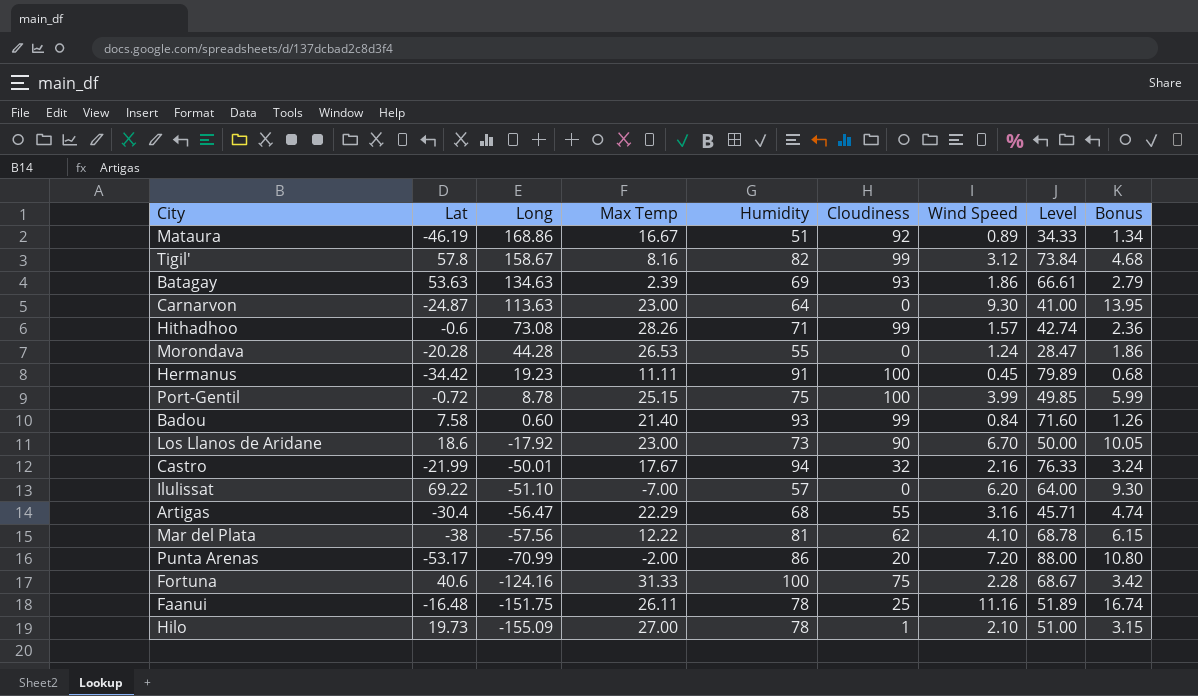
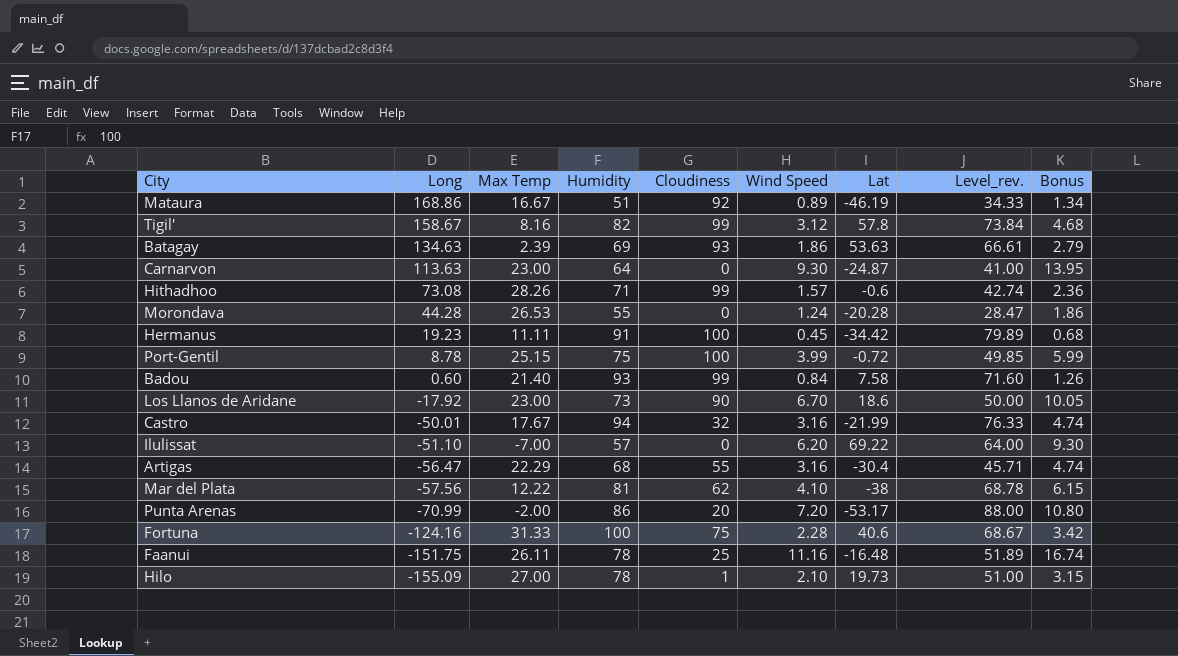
column Lat | position: 2 -> 7
column name: Level -> Level_rev.
Castro | Wind Speed: 2.16 -> 3.16
Castro | Bonus: 3.24 -> 4.74

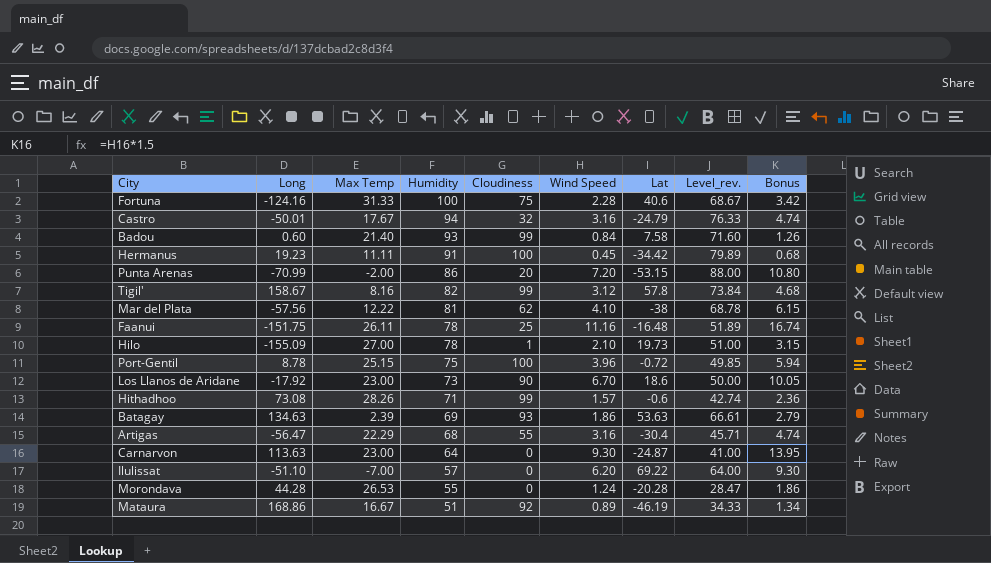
row order: Long descending -> Humidity descending
Castro | Lat: -21.99 -> -24.79
Punta Arenas | Lat: -53.17 -> -53.15
Port-Gentil | Wind Speed: 3.99 -> 3.96
Port-Gentil | Bonus: 5.99 -> 5.94

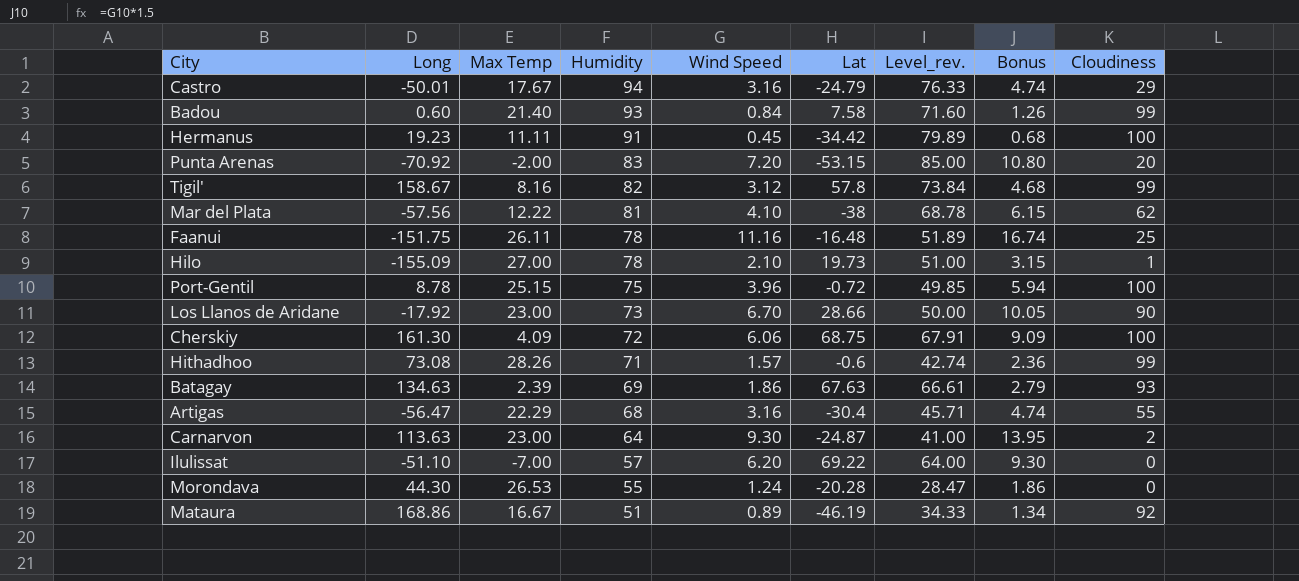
column Cloudiness | position: 5 -> 9
row Fortuna: -124.16 | 31.33 | 100 | 75 | 2.28 | 40.6 | 68.67 | 3.42 -> none
Castro | Cloudiness: 32 -> 29
Punta Arenas | Long: -70.99 -> -70.92
Punta Arenas | Humidity: 86 -> 83
Punta Arenas | Level_rev.: 88.00 -> 85.00
Los Llanos de Aridane | Lat: 18.6 -> 28.66
row Cherskiy: none -> 161.30 | 4.09 | 72 | 6.06 | 68.75 | 67.91 | 9.09 | 100
Batagay | Lat: 53.63 -> 67.63
Carnarvon | Cloudiness: 0 -> 2
Morondava | Long: 44.28 -> 44.30

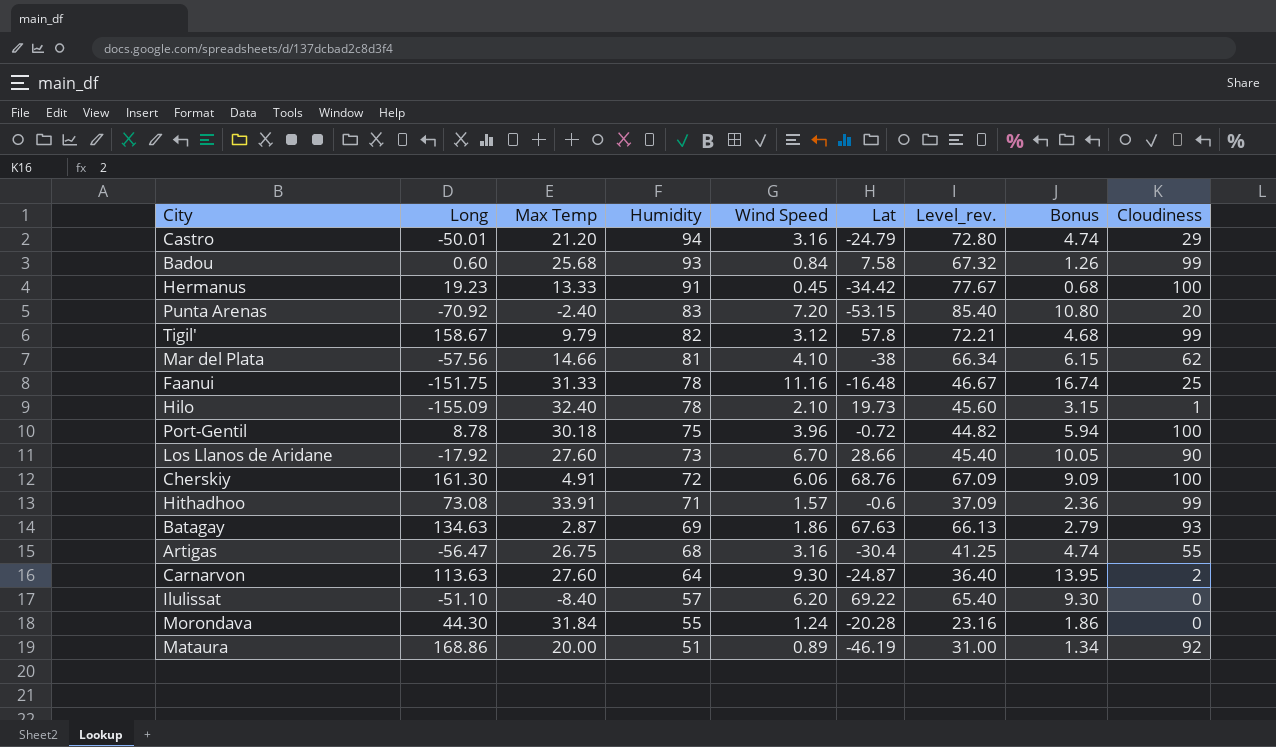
Castro | Max Temp: 17.67 -> 21.20
Castro | Level_rev.: 76.33 -> 72.80
Badou | Max Temp: 21.40 -> 25.68
Badou | Level_rev.: 71.60 -> 67.32
Hermanus | Max Temp: 11.11 -> 13.33
Hermanus | Level_rev.: 79.89 -> 77.67
Punta Arenas | Max Temp: -2.00 -> -2.40
Punta Arenas | Level_rev.: 85.00 -> 85.40
Tigil' | Max Temp: 8.16 -> 9.79
Tigil' | Level_rev.: 73.84 -> 72.21
Mar del Plata | Max Temp: 12.22 -> 14.66
Mar del Plata | Level_rev.: 68.78 -> 66.34
Faanui | Max Temp: 26.11 -> 31.33
Faanui | Level_rev.: 51.89 -> 46.67
Hilo | Max Temp: 27.00 -> 32.40
Hilo | Level_rev.: 51.00 -> 45.60
Port-Gentil | Max Temp: 25.15 -> 30.18
Port-Gentil | Level_rev.: 49.85 -> 44.82
Los Llanos de Aridane | Max Temp: 23.00 -> 27.60
Los Llanos de Aridane | Level_rev.: 50.00 -> 45.40
Cherskiy | Max Temp: 4.09 -> 4.91
Cherskiy | Lat: 68.75 -> 68.76
Cherskiy | Level_rev.: 67.91 -> 67.09
Hithadhoo | Max Temp: 28.26 -> 33.91
Hithadhoo | Level_rev.: 42.74 -> 37.09
Batagay | Max Temp: 2.39 -> 2.87
Batagay | Level_rev.: 66.61 -> 66.13
Artigas | Max Temp: 22.29 -> 26.75
Artigas | Level_rev.: 45.71 -> 41.25
Carnarvon | Max Temp: 23.00 -> 27.60
Carnarvon | Level_rev.: 41.00 -> 36.40
Ilulissat | Max Temp: -7.00 -> -8.40
Ilulissat | Level_rev.: 64.00 -> 65.40
Morondava | Max Temp: 26.53 -> 31.84
Morondava | Level_rev.: 28.47 -> 23.16
Mataura | Max Temp: 16.67 -> 20.00
Mataura | Level_rev.: 34.33 -> 31.00

